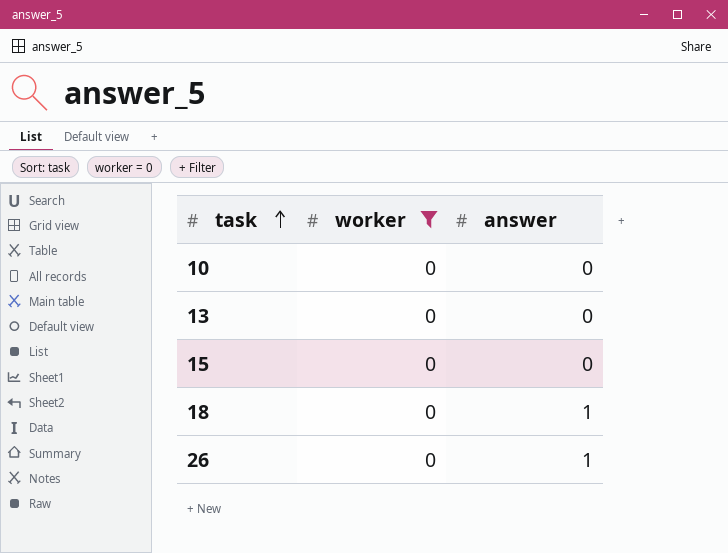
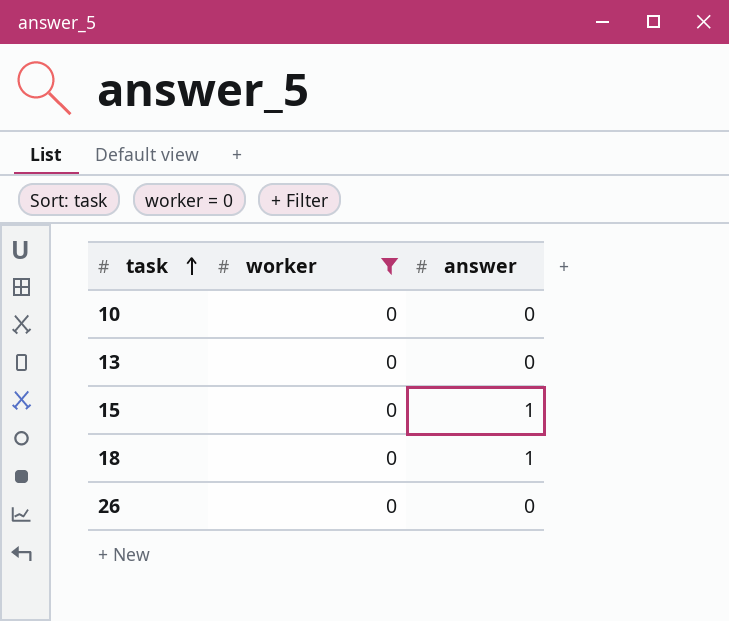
15 | answer: 0 -> 1
26 | answer: 1 -> 0

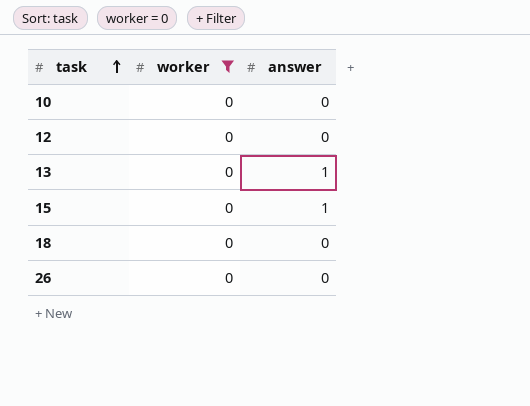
row 12: none -> 0 | 0
13 | answer: 0 -> 1
18 | answer: 1 -> 0

